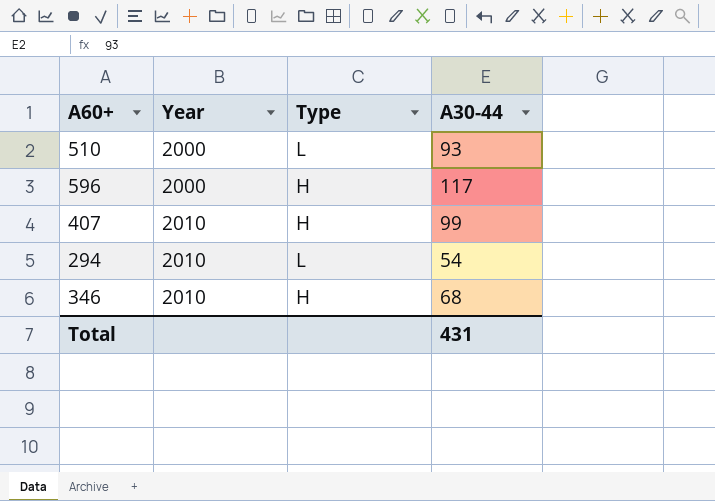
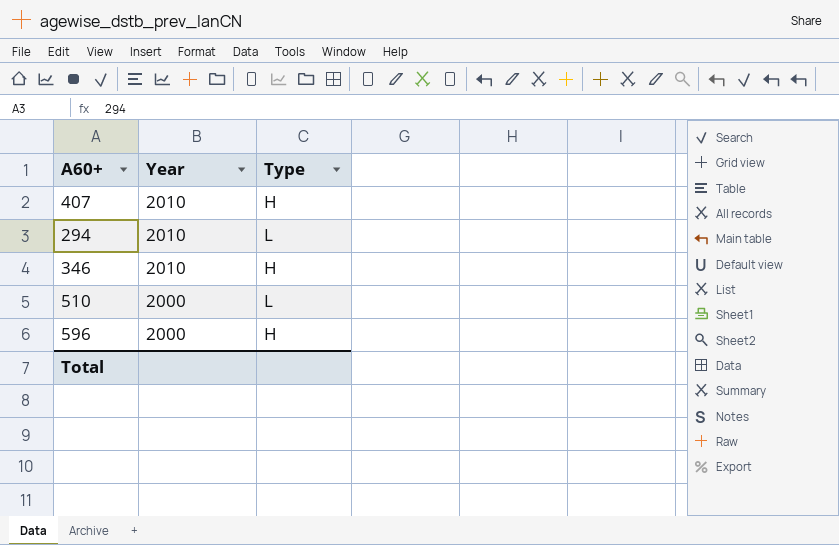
row order: Year ascending -> Year descending
column A30-44 | position: 4 -> none

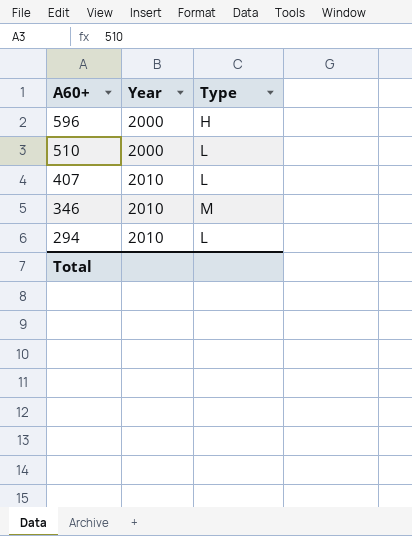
row order: Year descending -> A60+ descending
407 | Type: H -> L
346 | Type: H -> M

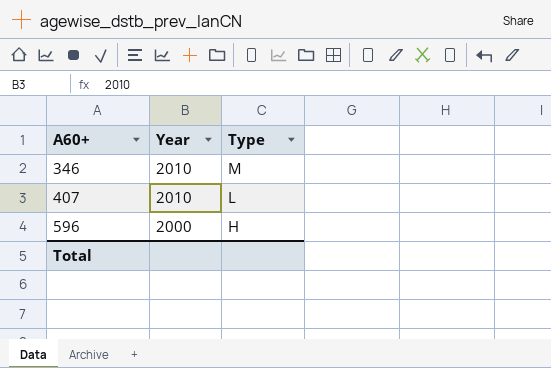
row order: A60+ descending -> A60+ ascending
row 510: 2000 | L -> none
row 294: 2010 | L -> none

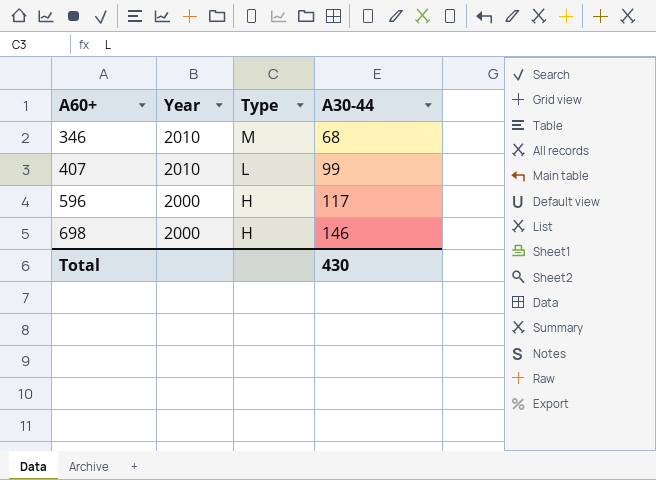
column A30-44 | position: none -> 4
row 698: none -> 2000 | H | 146

